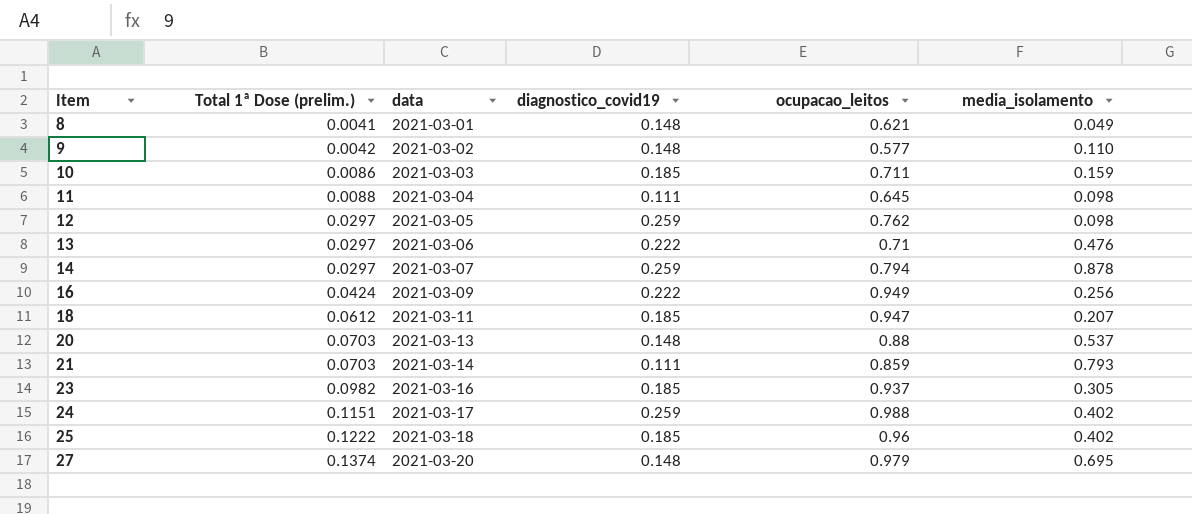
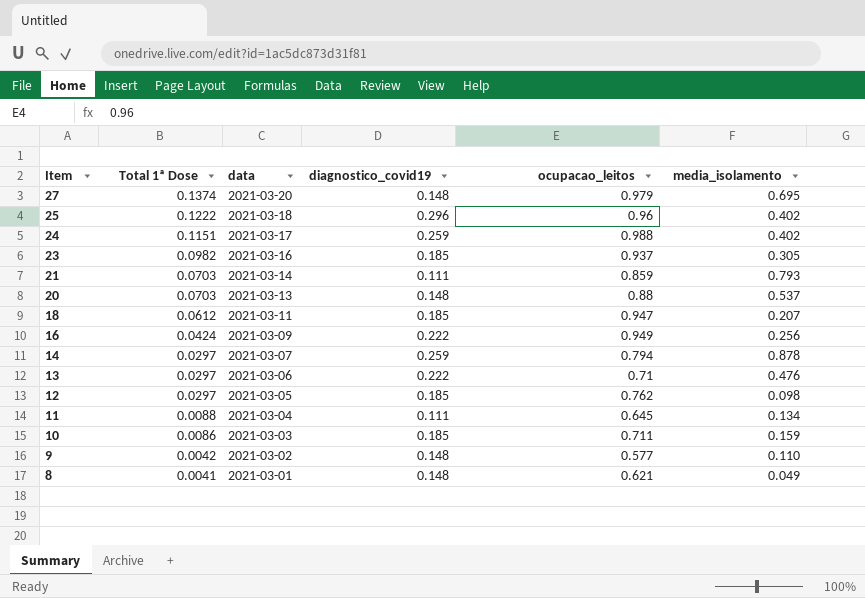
row order: Item ascending -> Item descending
column name: Total 1ª Dose (prelim.) -> Total 1ª Dose
25 | diagnostico_covid19: 0.185 -> 0.296
12 | diagnostico_covid19: 0.259 -> 0.185
11 | media_isolamento: 0.098 -> 0.134

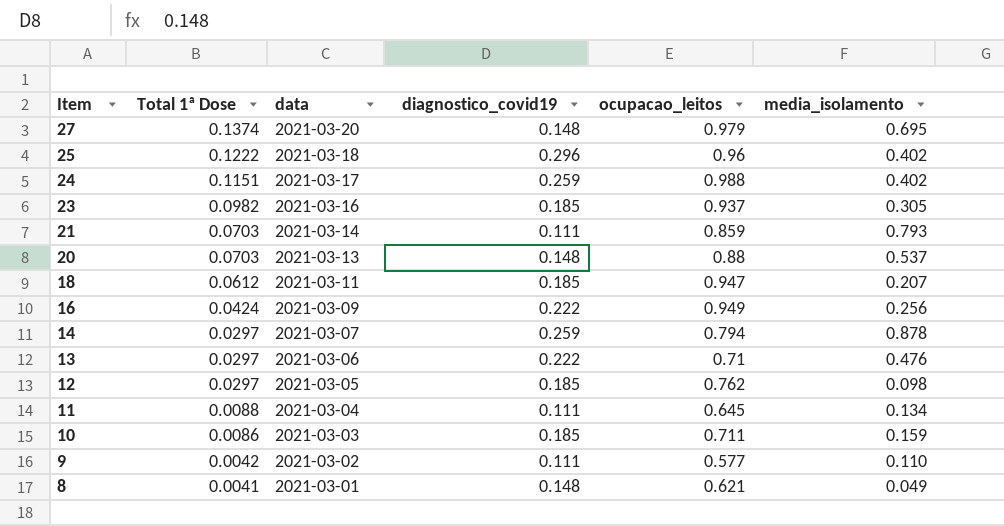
9 | diagnostico_covid19: 0.148 -> 0.111

